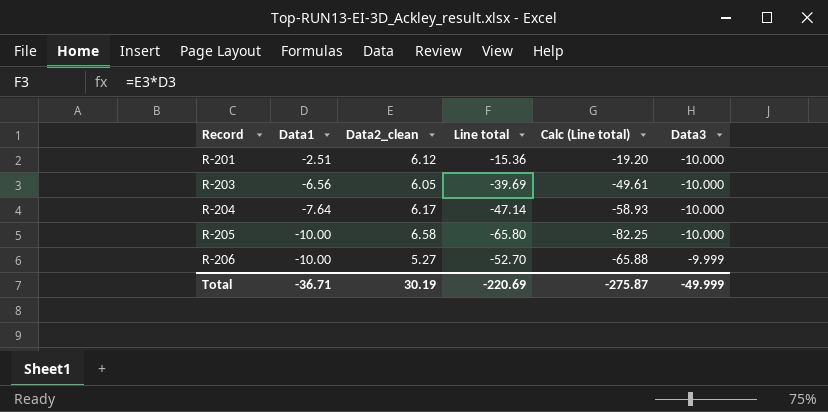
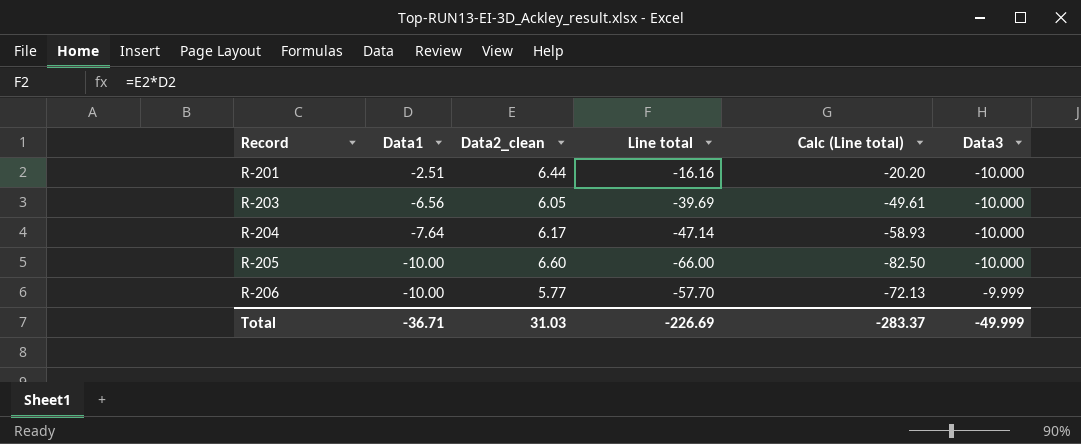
R-201 | Data2_clean: 6.12 -> 6.44
R-201 | Line total: -15.36 -> -16.16
R-201 | Calc (Line total): -19.20 -> -20.20
R-205 | Data2_clean: 6.58 -> 6.60
R-205 | Line total: -65.80 -> -66.00
R-205 | Calc (Line total): -82.25 -> -82.50
R-206 | Data2_clean: 5.27 -> 5.77
R-206 | Line total: -52.70 -> -57.70
R-206 | Calc (Line total): -65.88 -> -72.13
Total | Data2_clean: 30.19 -> 31.03
Total | Line total: -220.69 -> -226.69
Total | Calc (Line total): -275.87 -> -283.37

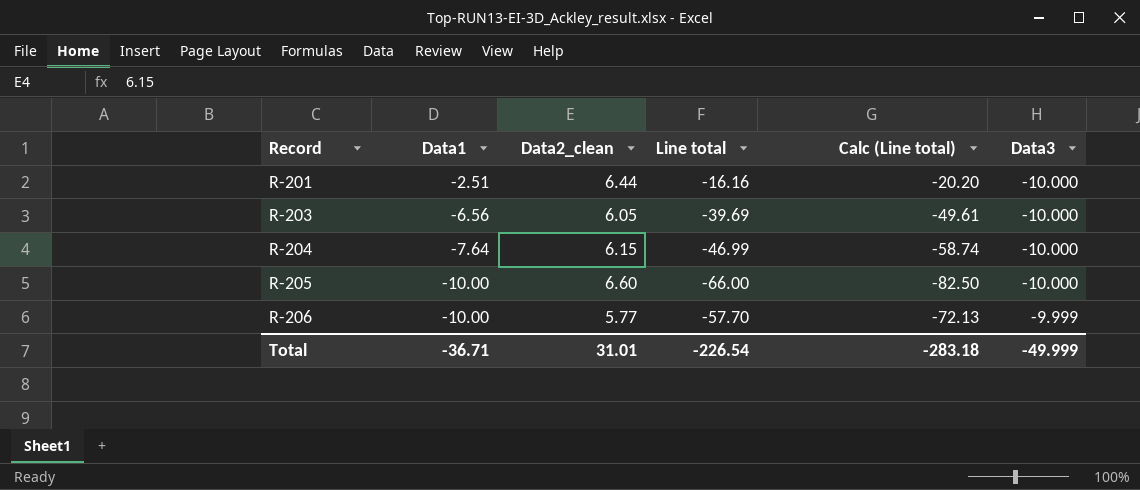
R-204 | Data2_clean: 6.17 -> 6.15
R-204 | Line total: -47.14 -> -46.99
R-204 | Calc (Line total): -58.93 -> -58.74
Total | Data2_clean: 31.03 -> 31.01
Total | Line total: -226.69 -> -226.54
Total | Calc (Line total): -283.37 -> -283.18

